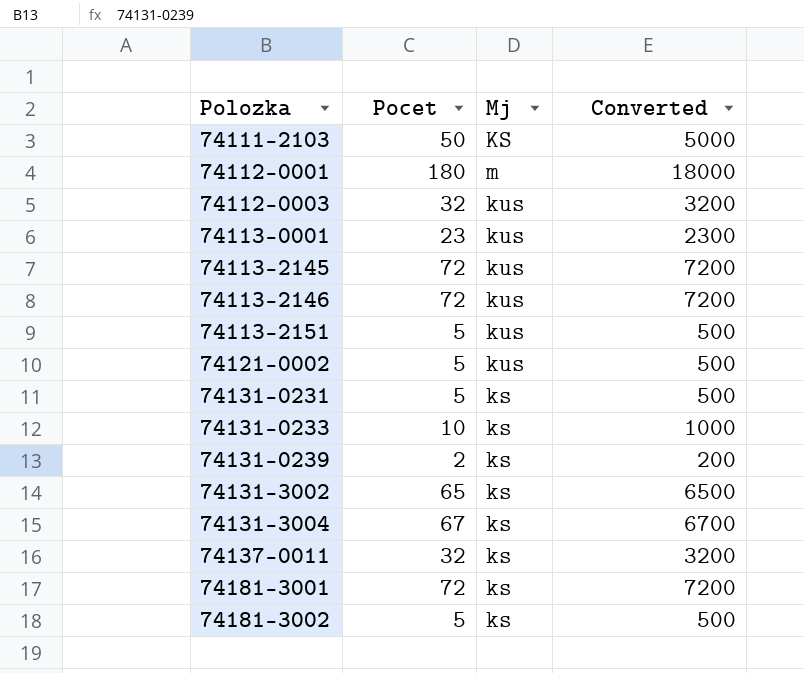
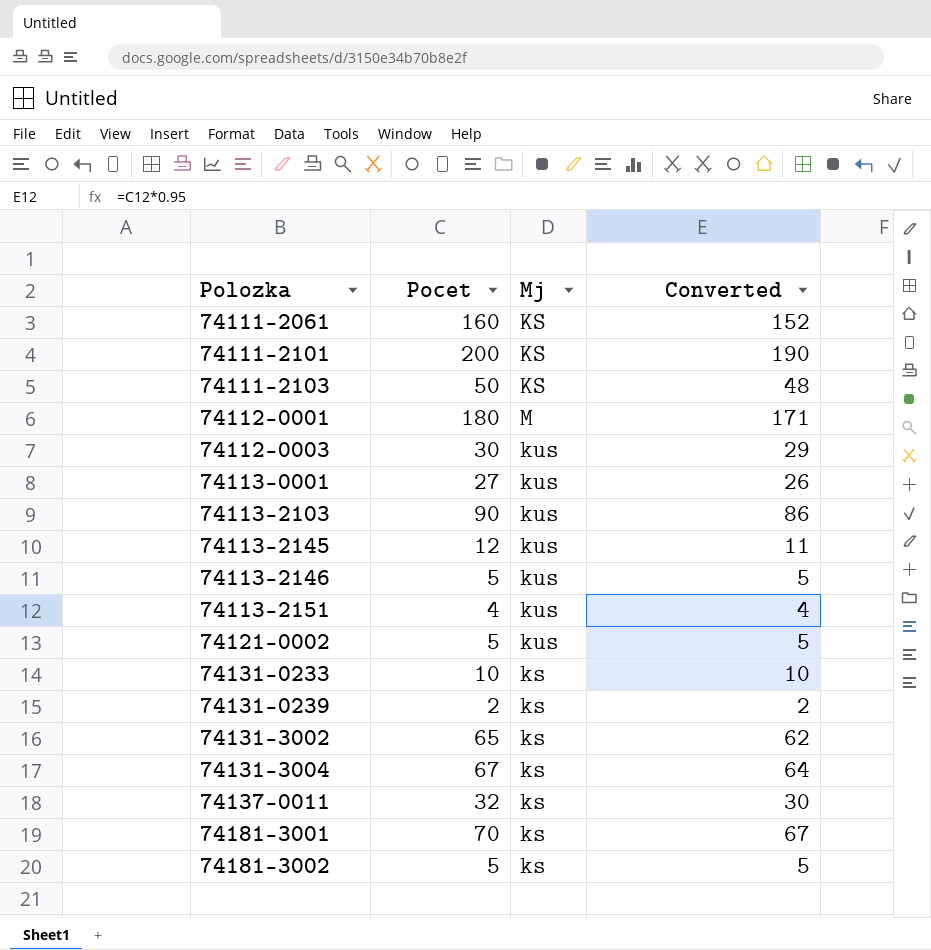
column Converted | formula: [Pocet] * 100 -> [Pocet] * 0.95
row 74131-0231: 5 | ks | 500 -> none
row 74111-2061: none -> 160 | KS | 152
row 74111-2101: none -> 200 | KS | 190
74112-0001 | Mj: m -> M
74112-0003 | Pocet: 32 -> 30
74113-0001 | Pocet: 23 -> 27
row 74113-2103: none -> 90 | kus | 86
74113-2145 | Pocet: 72 -> 12
74113-2146 | Pocet: 72 -> 5
74113-2151 | Pocet: 5 -> 4
74181-3001 | Pocet: 72 -> 70

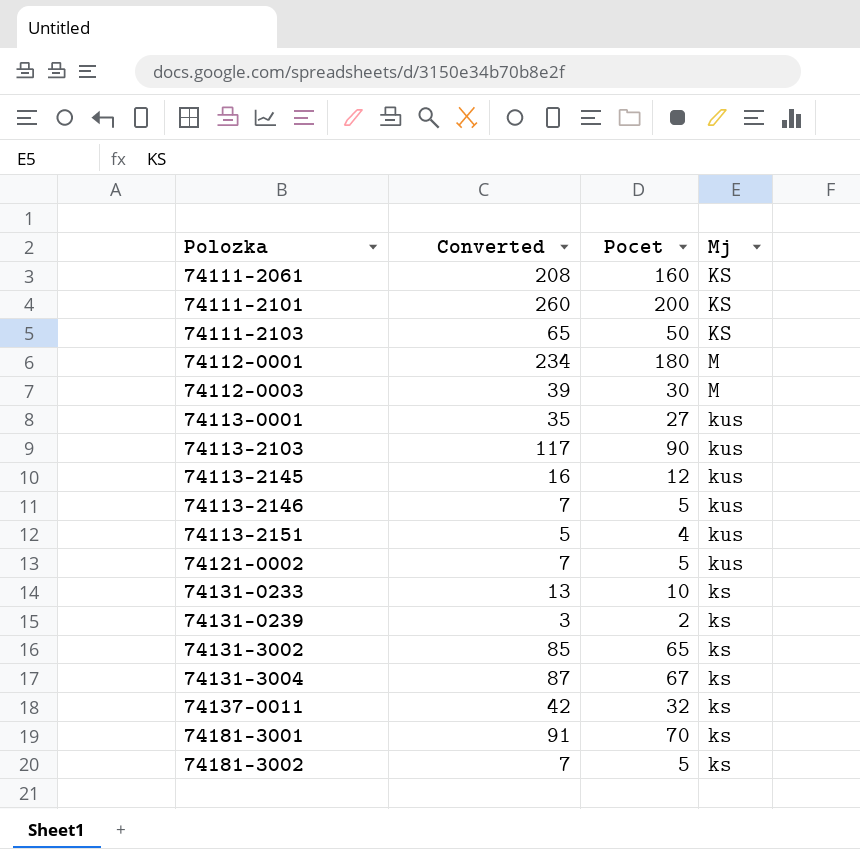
column Converted | formula: [Pocet] * 0.95 -> [Pocet] * 1.3
column Converted | position: 4 -> 2
74112-0003 | Mj: kus -> M

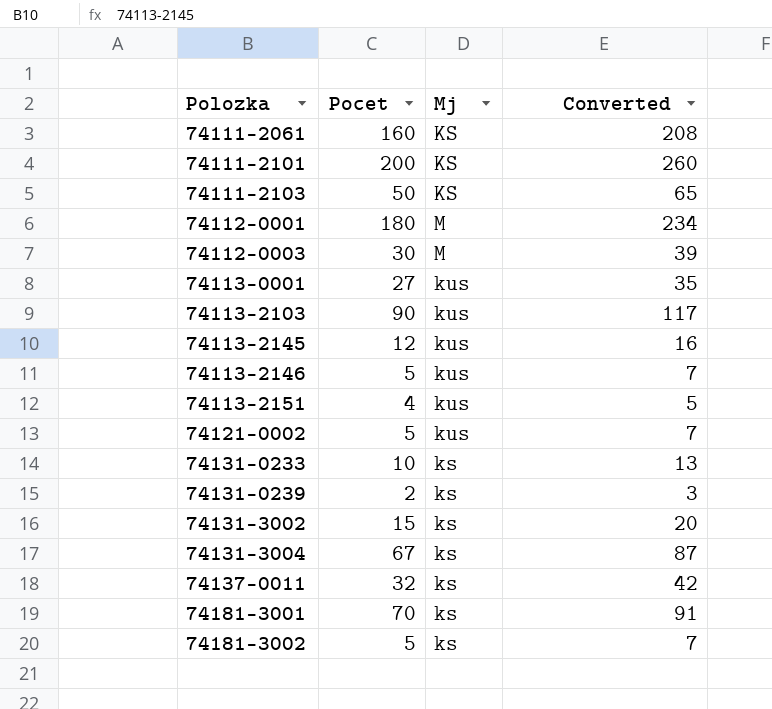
column Converted | position: 2 -> 4
74131-3002 | Pocet: 65 -> 15
74131-3002 | Converted: 85 -> 20

